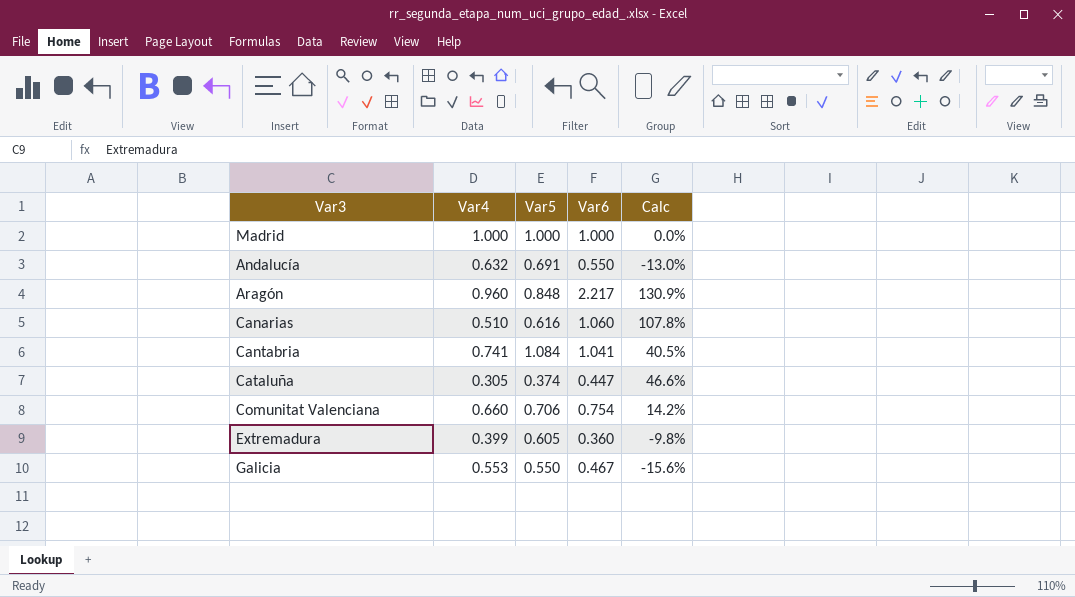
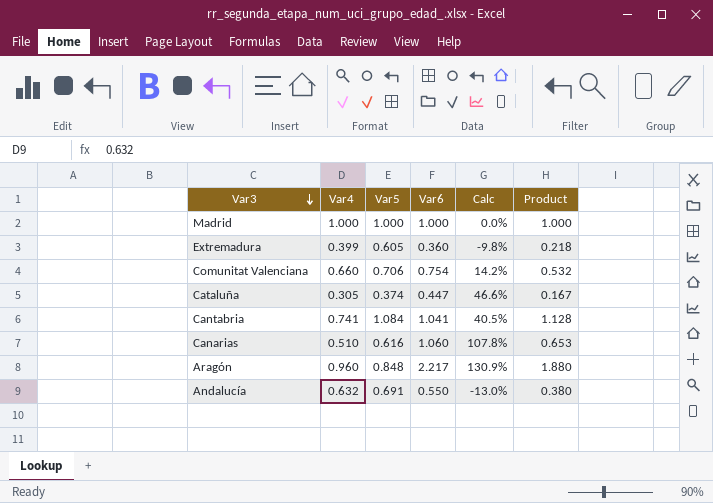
row order: none -> Var3 descending
column Product | formula: none -> [Var5] * [Var6]
row Galicia: 0.553 | 0.550 | 0.467 | -15.6% -> none

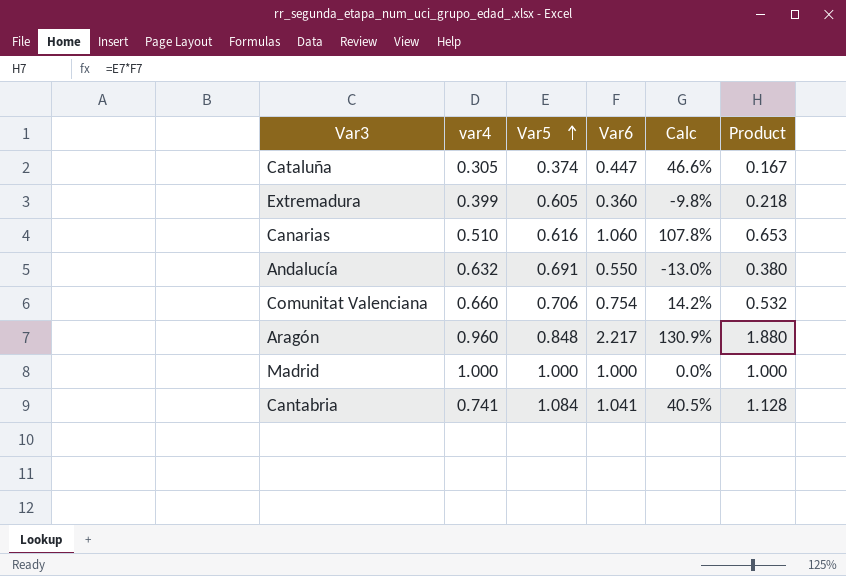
row order: Var3 descending -> Var5 ascending
column name: Var4 -> var4

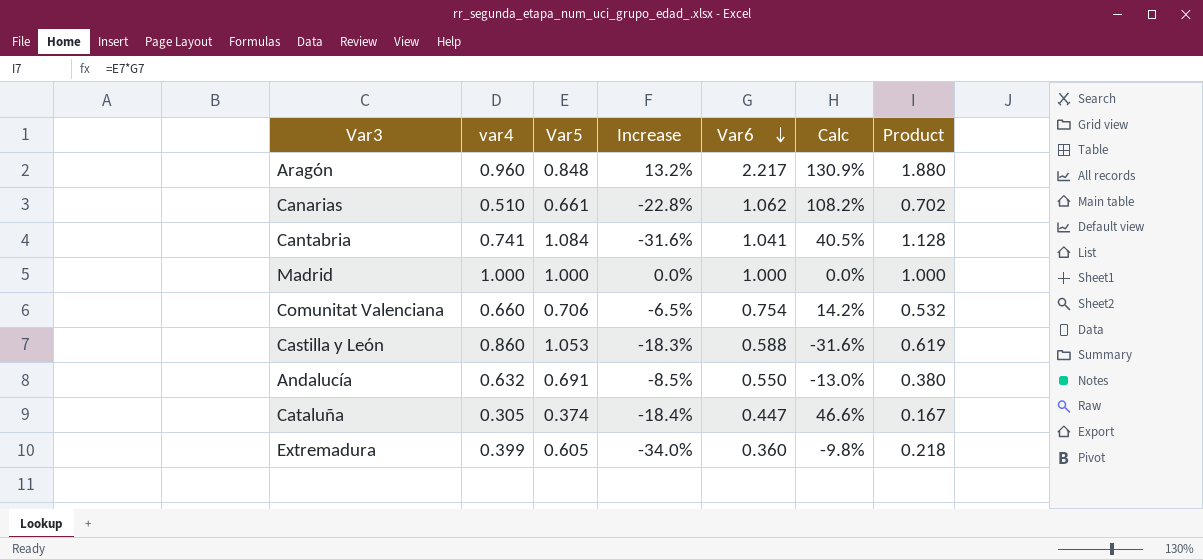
row order: Var5 ascending -> Var6 descending
column Increase | formula: none -> ([var4] - [Var5]) / [Var5]
Canarias | Var5: 0.616 -> 0.661
Canarias | Var6: 1.060 -> 1.062
Canarias | Calc: 107.8% -> 108.2%
Canarias | Product: 0.653 -> 0.702
row Castilla y León: none -> 0.860 | 1.053 | -18.3% | 0.588 | -31.6% | 0.619

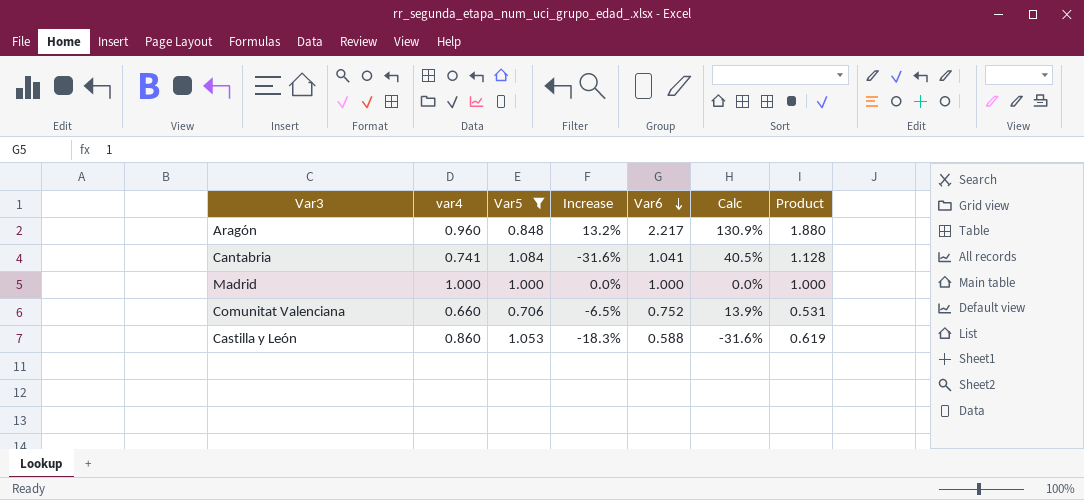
filter: none -> Var5 >= 0.706
Comunitat Valenciana | Var6: 0.754 -> 0.752
Comunitat Valenciana | Calc: 14.2% -> 13.9%
Comunitat Valenciana | Product: 0.532 -> 0.531

